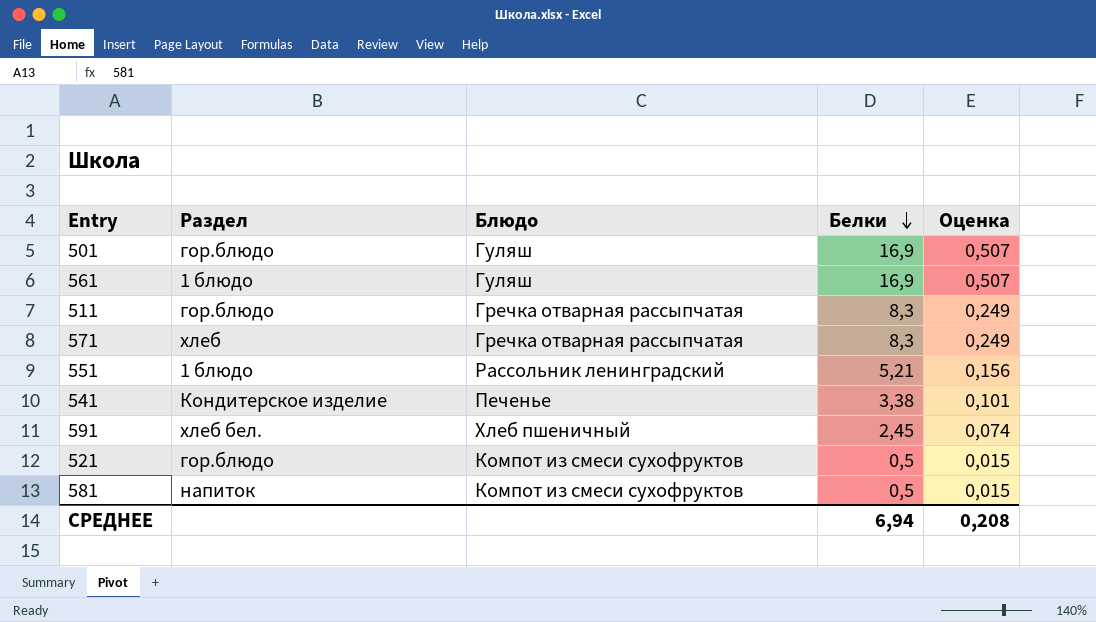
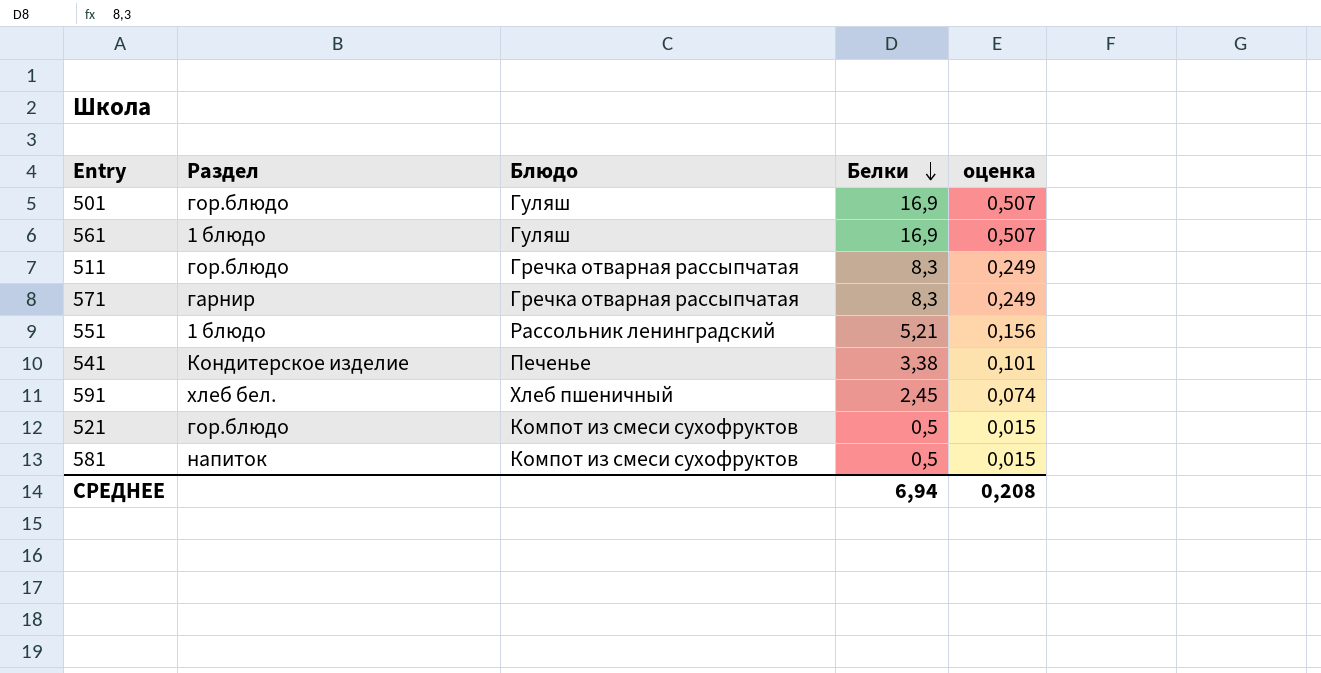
column name: Оценка -> оценка
571 | Раздел: хлеб -> гарнир

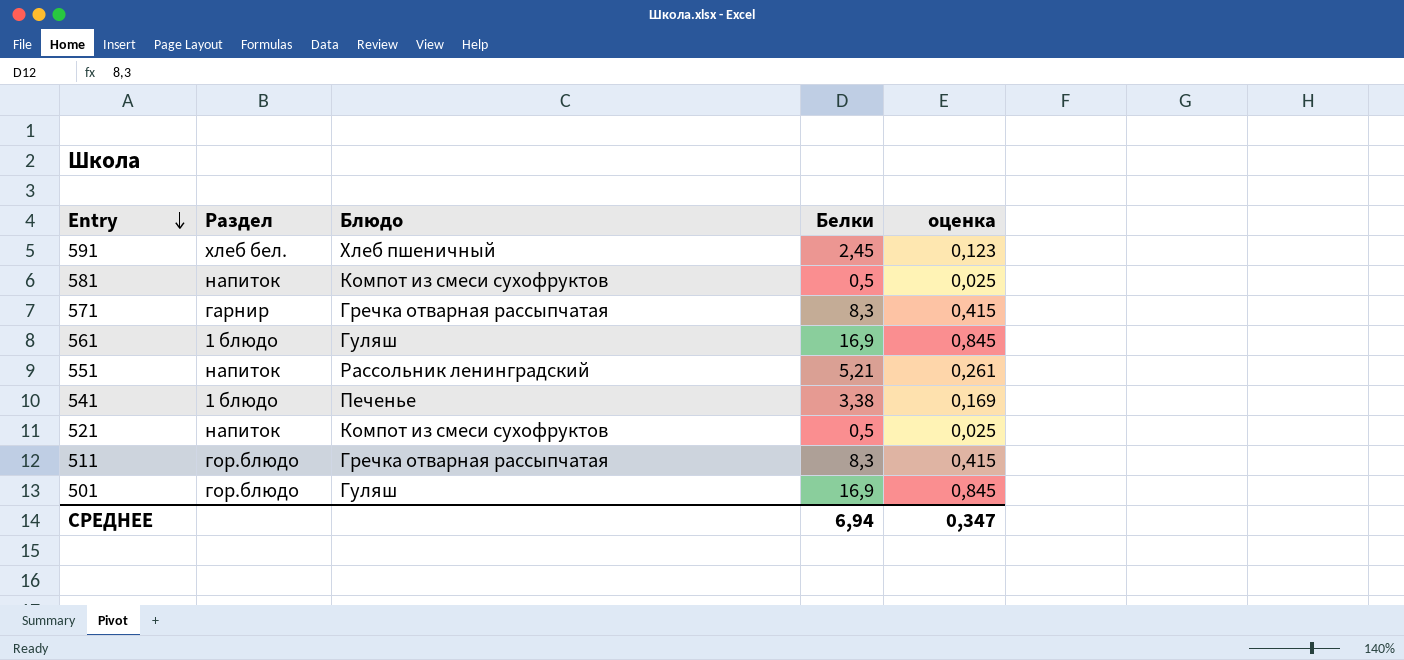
row order: Белки descending -> Entry descending
column оценка | formula: [Белки] * 0,03 -> [Белки] * 0,05
551 | Раздел: 1 блюдо -> напиток
541 | Раздел: Кондитерское изделие -> 1 блюдо
521 | Раздел: гор.блюдо -> напиток
СРЕДНЕЕ | оценка: 0,208 -> 0,347

